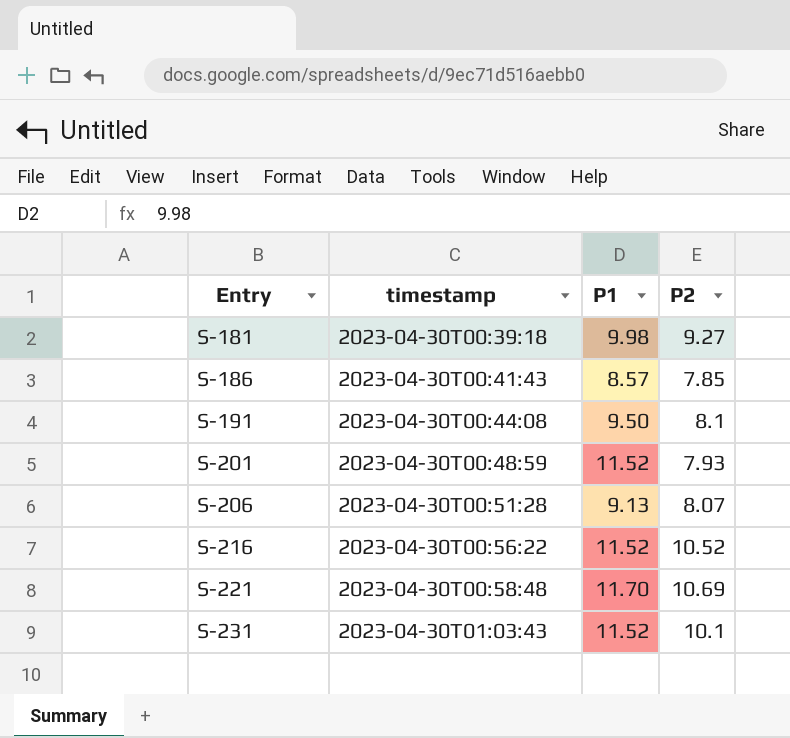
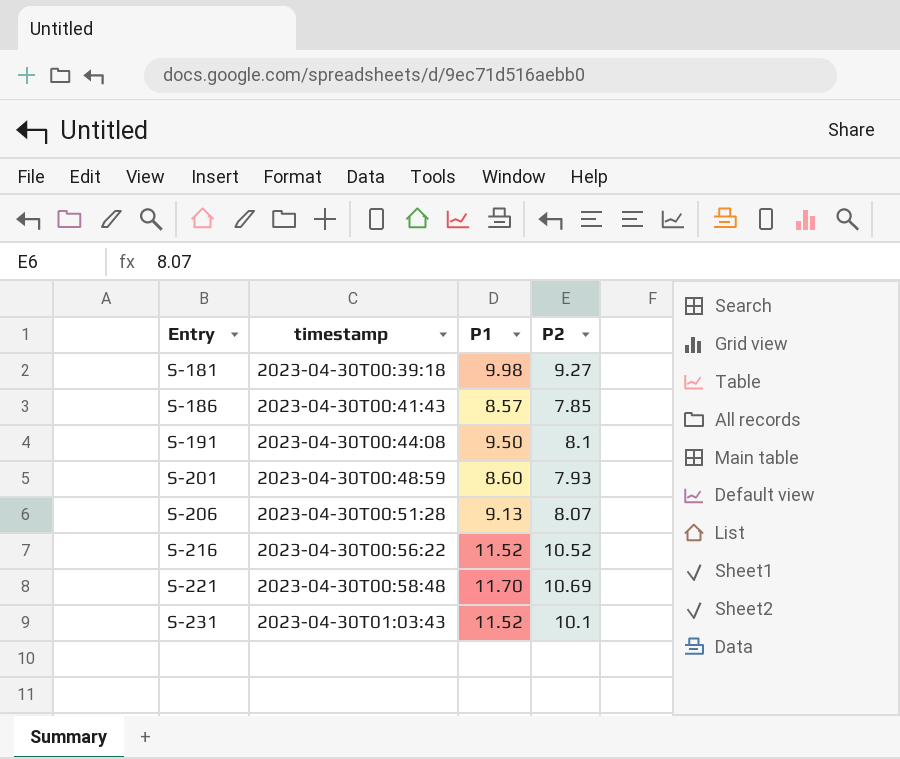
S-201 | P1: 11.52 -> 8.60

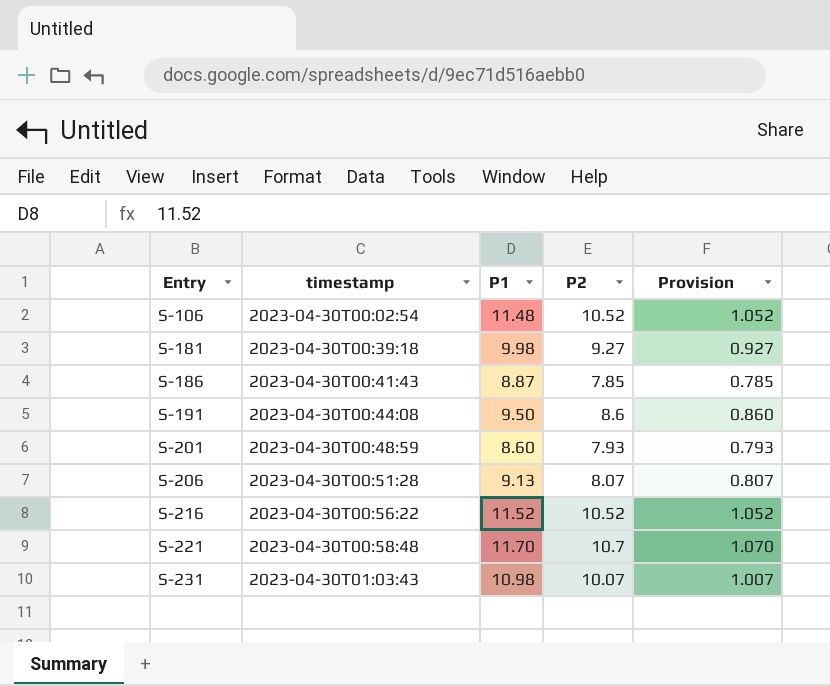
column Provision | formula: none -> [P2] * 0.1
row S-106: none -> 2023-04-30T00:02:54 | 11.48 | 10.52 | 1.052
S-186 | P1: 8.57 -> 8.87
S-191 | P2: 8.1 -> 8.6
S-221 | P2: 10.69 -> 10.7
S-231 | P1: 11.52 -> 10.98
S-231 | P2: 10.1 -> 10.07

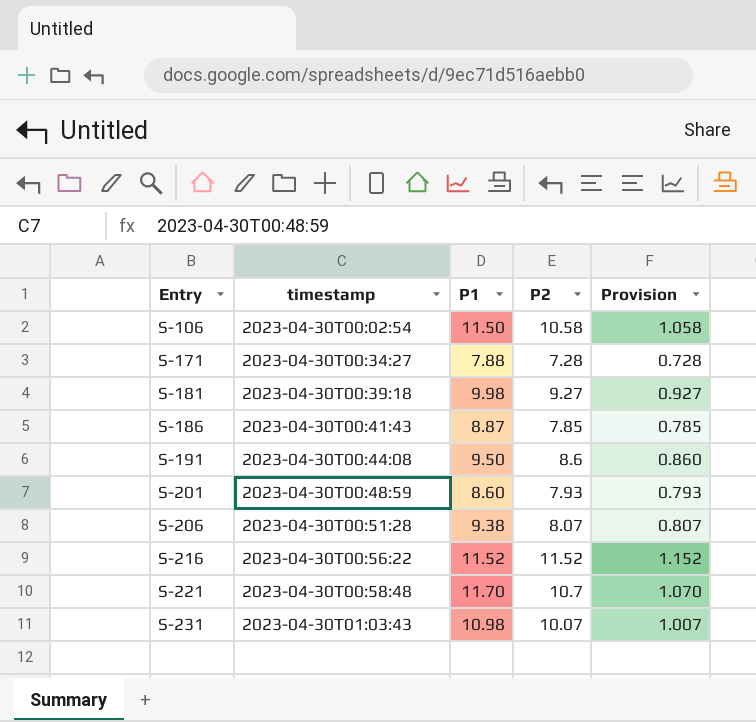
S-106 | P1: 11.48 -> 11.50
S-106 | P2: 10.52 -> 10.58
S-106 | Provision: 1.052 -> 1.058
row S-171: none -> 2023-04-30T00:34:27 | 7.88 | 7.28 | 0.728
S-206 | P1: 9.13 -> 9.38
S-216 | P2: 10.52 -> 11.52
S-216 | Provision: 1.052 -> 1.152

